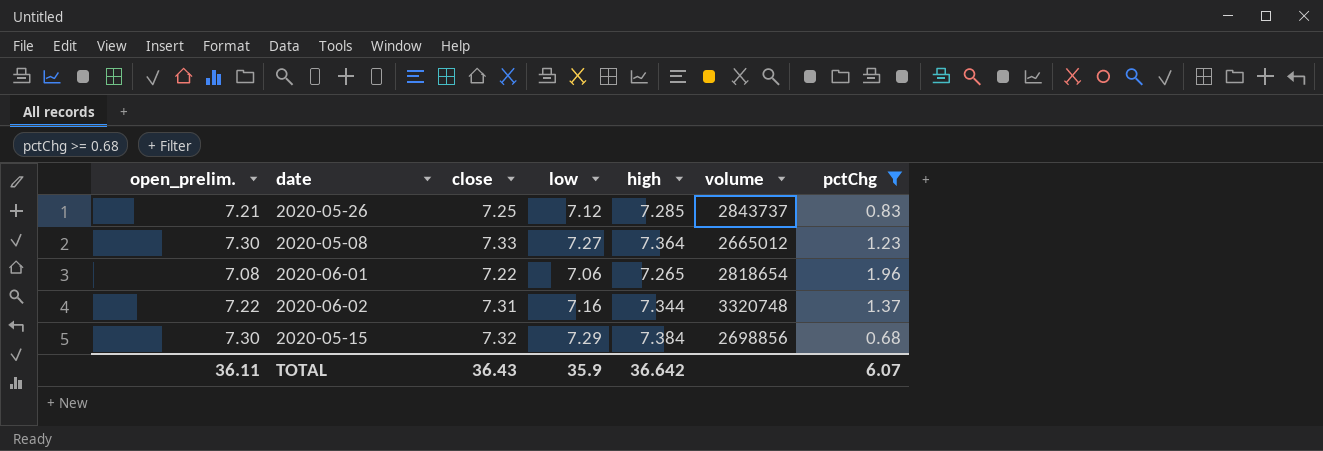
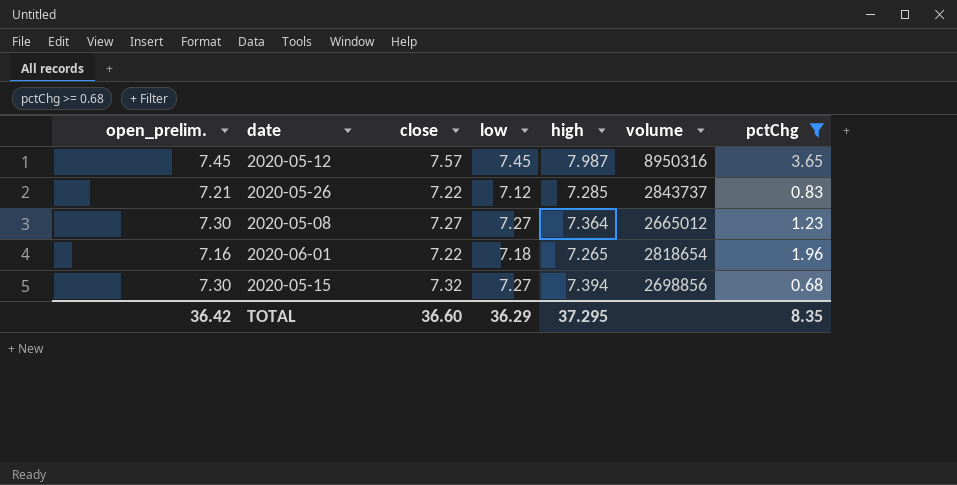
row 2020-06-02: 7.22 | 7.31 | 7.16 | 7.344 | 3320748 | 1.37 -> none
row 2020-05-12: none -> 7.45 | 7.57 | 7.45 | 7.987 | 8950316 | 3.65
2020-05-26 | close: 7.25 -> 7.22
2020-05-08 | close: 7.33 -> 7.27
2020-06-01 | open_prelim.: 7.08 -> 7.16
2020-06-01 | low: 7.06 -> 7.18
2020-05-15 | low: 7.29 -> 7.27
2020-05-15 | high: 7.384 -> 7.394
TOTAL | open_prelim.: 36.11 -> 36.42
TOTAL | close: 36.43 -> 36.60
TOTAL | low: 35.9 -> 36.29
TOTAL | high: 36.642 -> 37.295
TOTAL | pctChg: 6.07 -> 8.35

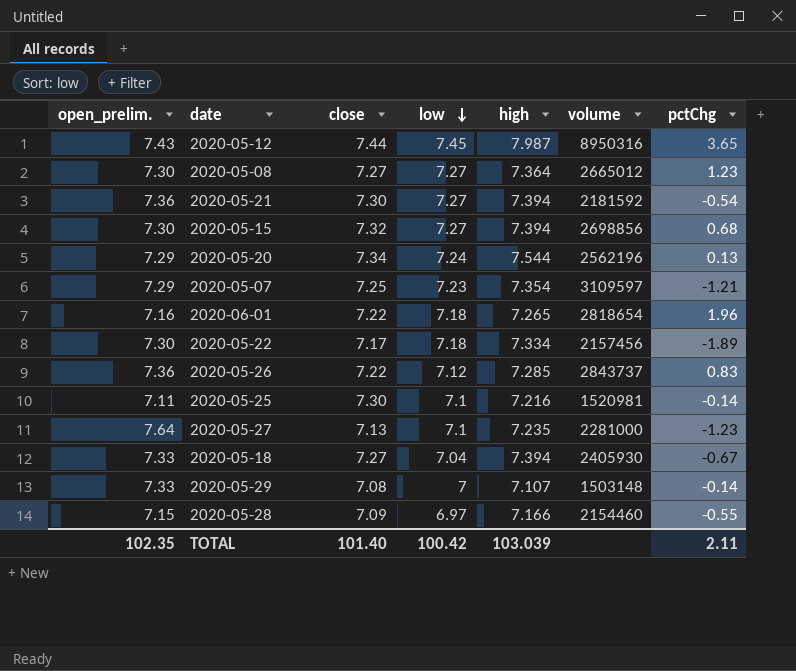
filter: pctChg >= 0.68 -> none
row order: none -> low descending
2020-05-12 | open_prelim.: 7.45 -> 7.43
2020-05-12 | close: 7.57 -> 7.44
2020-05-26 | open_prelim.: 7.21 -> 7.36
TOTAL | open_prelim.: 36.42 -> 102.35
TOTAL | close: 36.60 -> 101.40
TOTAL | low: 36.29 -> 100.42
TOTAL | high: 37.295 -> 103.039
TOTAL | pctChg: 8.35 -> 2.11

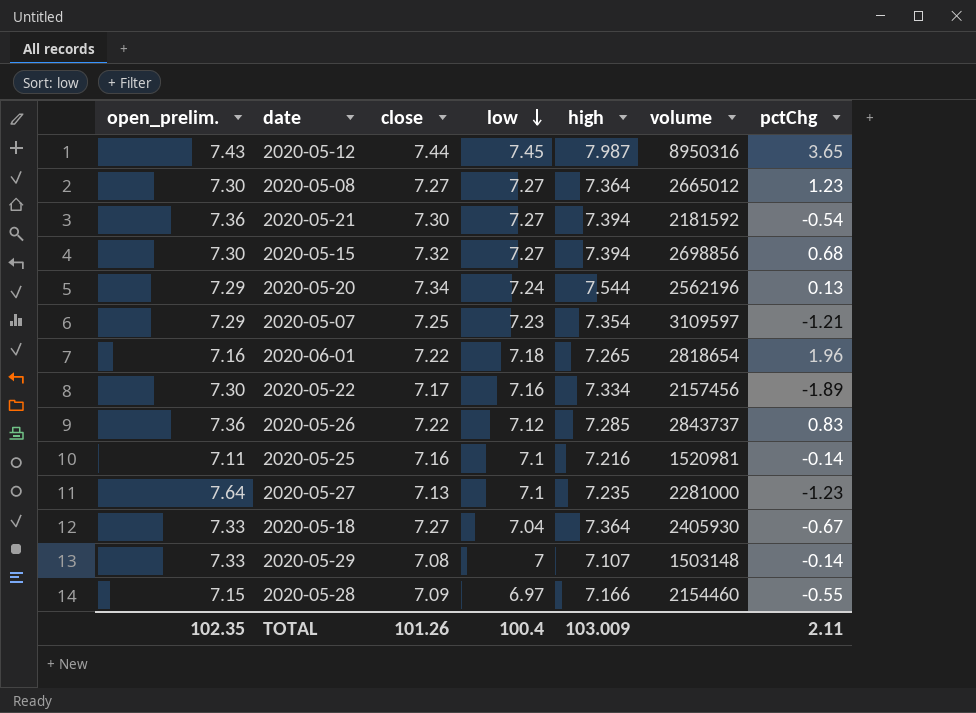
2020-05-22 | low: 7.18 -> 7.16
2020-05-25 | close: 7.30 -> 7.16
2020-05-18 | high: 7.394 -> 7.364
TOTAL | close: 101.40 -> 101.26
TOTAL | low: 100.42 -> 100.4
TOTAL | high: 103.039 -> 103.009

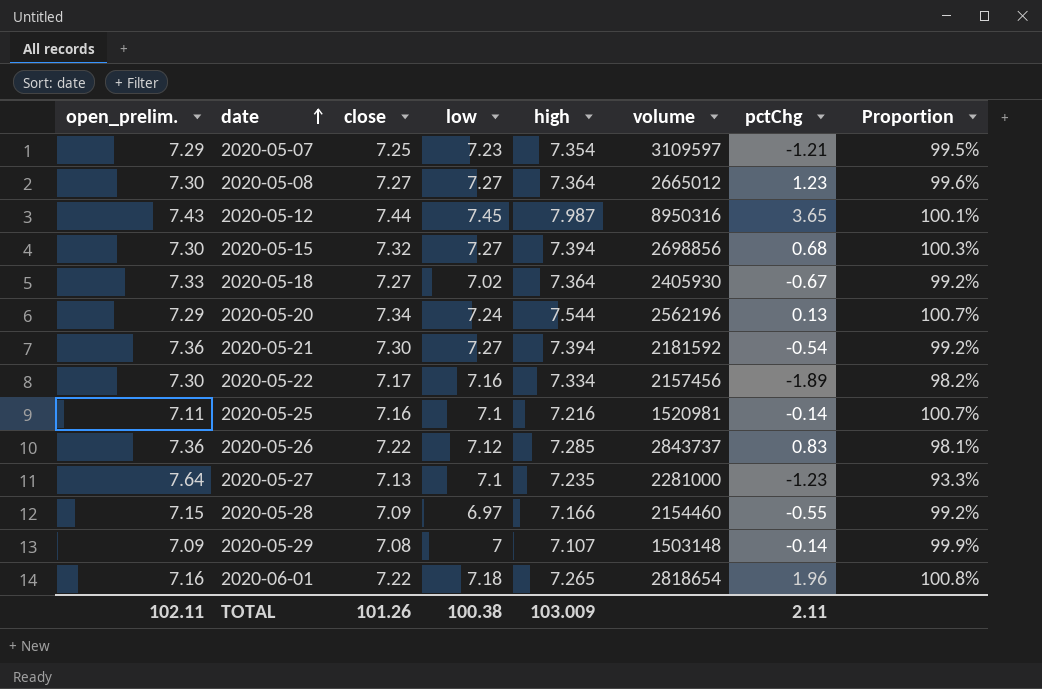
row order: low descending -> date ascending
column Proportion | formula: none -> [close] / [open_prelim.]
2020-05-18 | low: 7.04 -> 7.02
2020-05-29 | open_prelim.: 7.33 -> 7.09
TOTAL | open_prelim.: 102.35 -> 102.11
TOTAL | low: 100.4 -> 100.38

